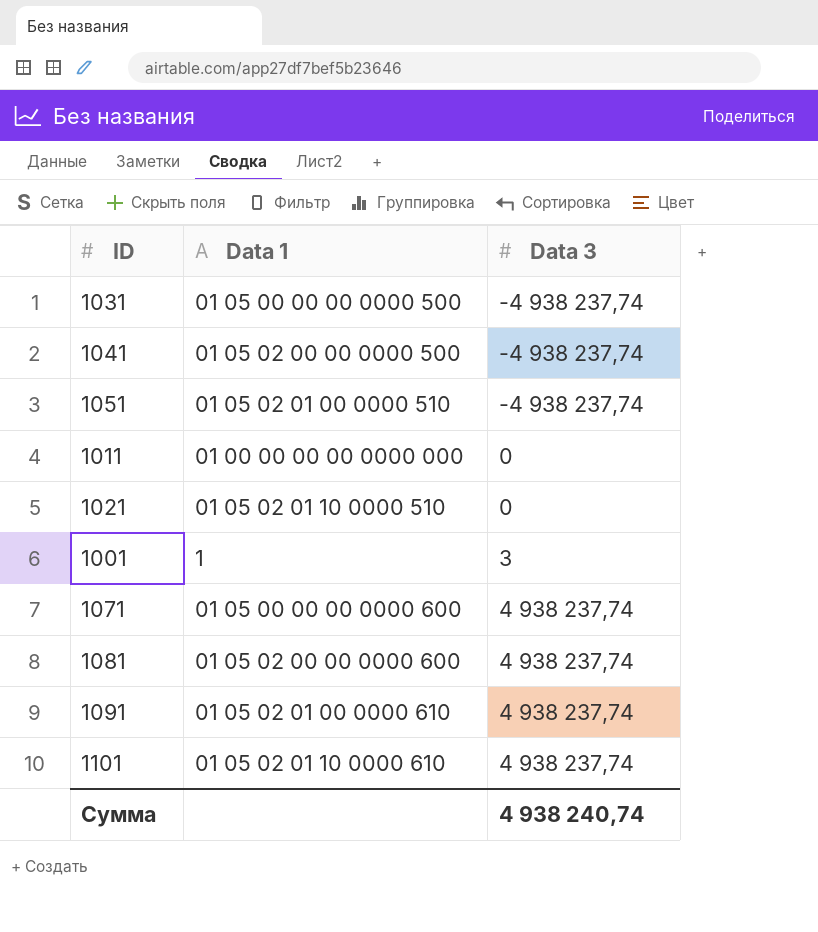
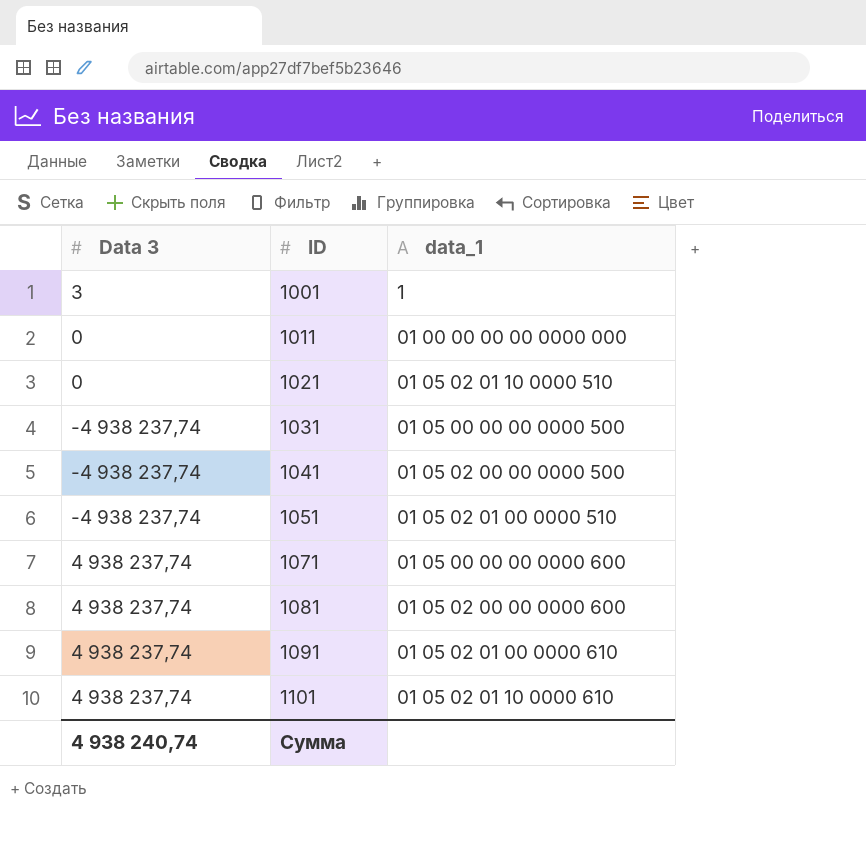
row order: Data 3 ascending -> ID ascending
column Data 3 | position: 3 -> 1
column name: Data 1 -> data_1

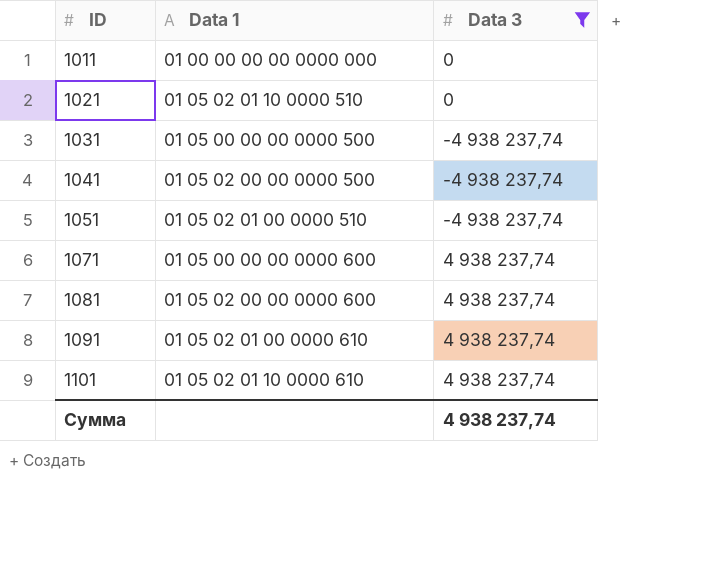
filter: none -> Data 3 != 3
column name: data_1 -> Data 1
column Data 3 | position: 1 -> 3
Сумма | Data 3: 4 938 240,74 -> 4 938 237,74

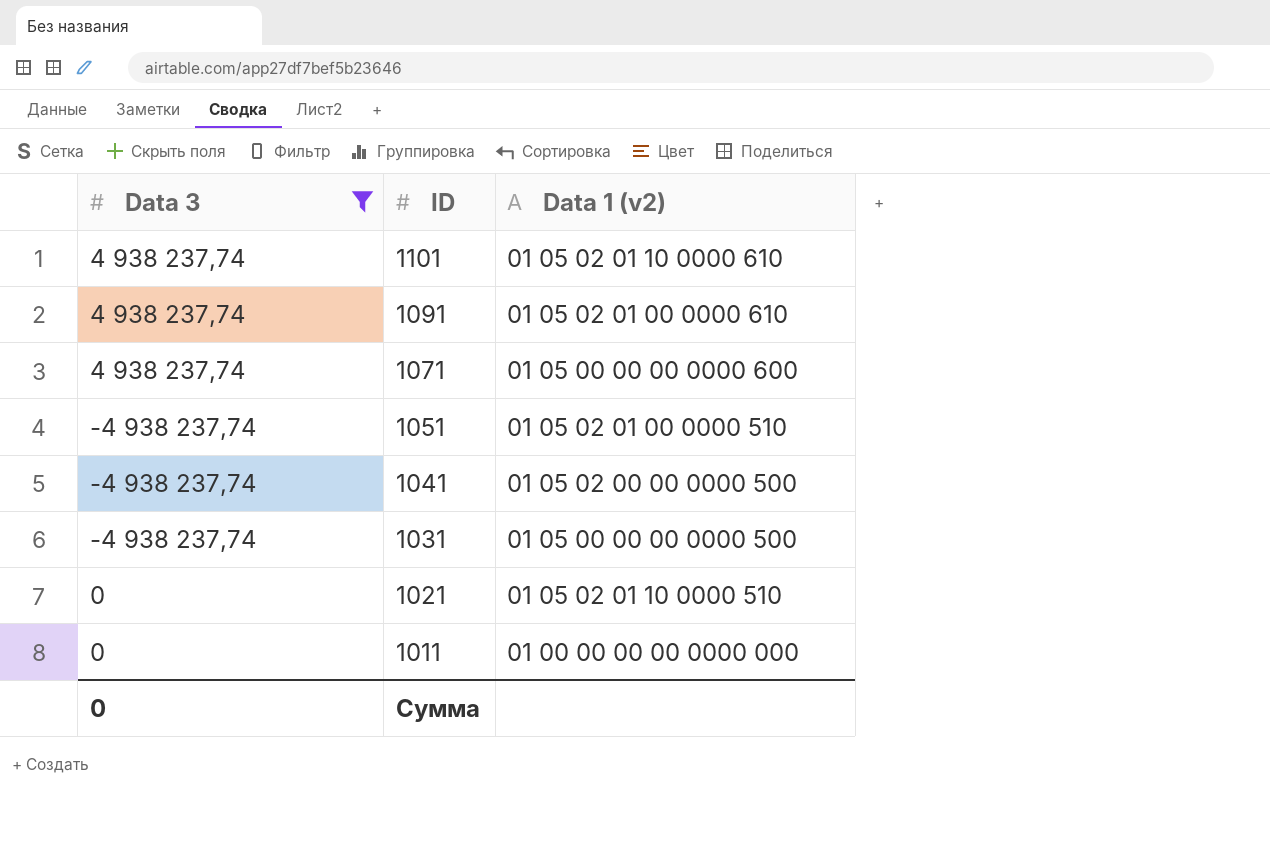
row order: ID ascending -> ID descending
column Data 3 | position: 3 -> 1
column name: Data 1 -> Data 1 (v2)
row 1081: 01 05 02 00 00 0000 600 | 4 938 237,74 -> none
Сумма | Data 3: 4 938 237,74 -> 0

